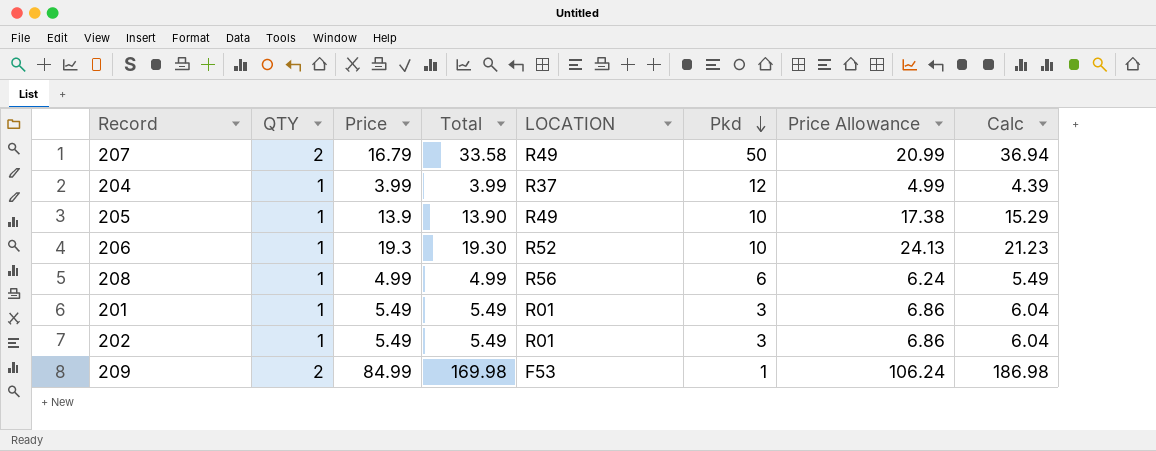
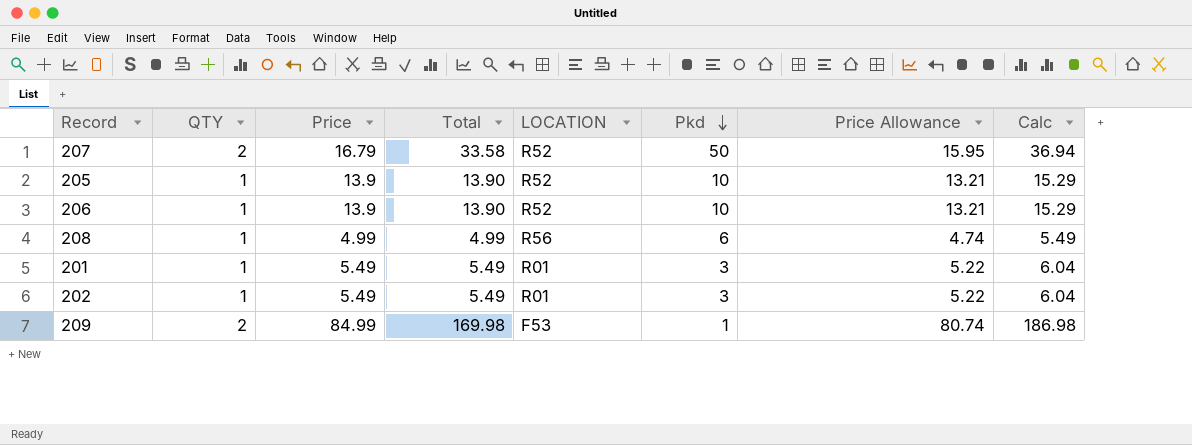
column Price Allowance | formula: [Price] * 1.25 -> [Price] * 0.95
row 204: 1 | 3.99 | 3.99 | R37 | 12 | 4.99 | 4.39 -> none
207 | LOCATION: R49 -> R52
205 | LOCATION: R49 -> R52
206 | Price: 19.3 -> 13.9
206 | Total: 19.30 -> 13.90
206 | Calc: 21.23 -> 15.29

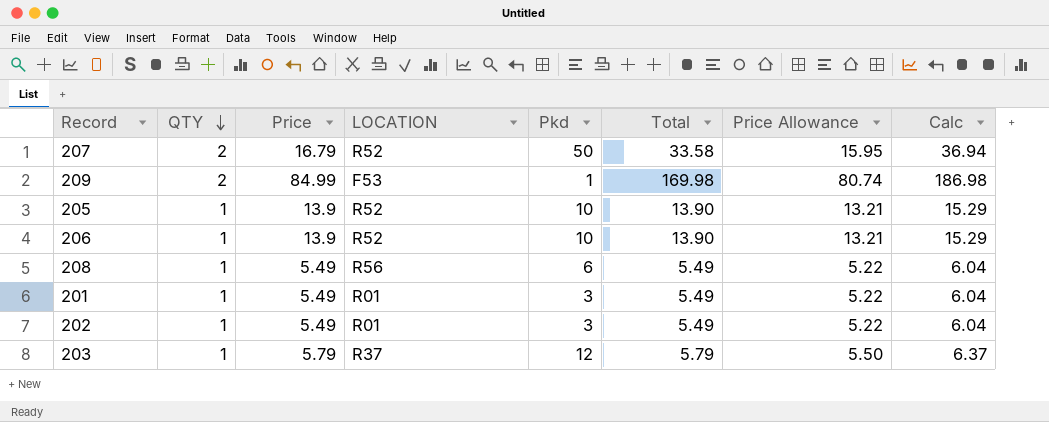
row order: Pkd descending -> QTY descending
column Total | position: 4 -> 6
208 | Price: 4.99 -> 5.49
208 | Total: 4.99 -> 5.49
208 | Price Allowance: 4.74 -> 5.22
208 | Calc: 5.49 -> 6.04
row 203: none -> 1 | 5.79 | R37 | 12 | 5.79 | 5.50 | 6.37

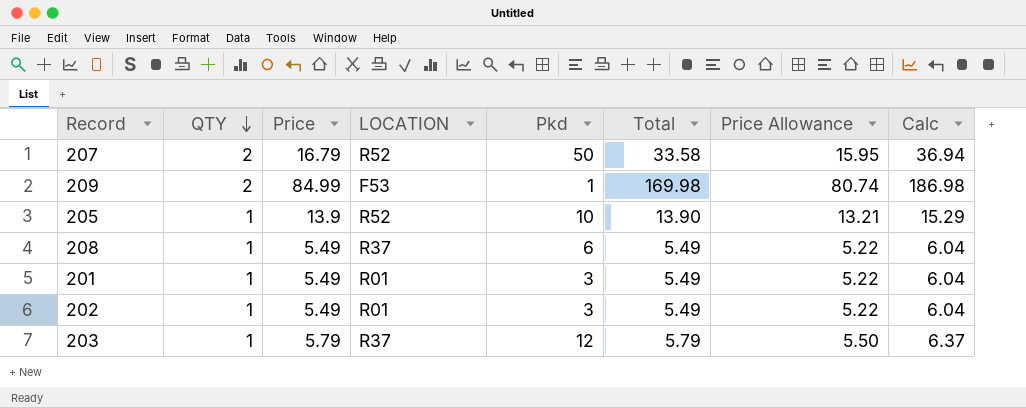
row 206: 1 | 13.9 | R52 | 10 | 13.90 | 13.21 | 15.29 -> none
208 | LOCATION: R56 -> R37

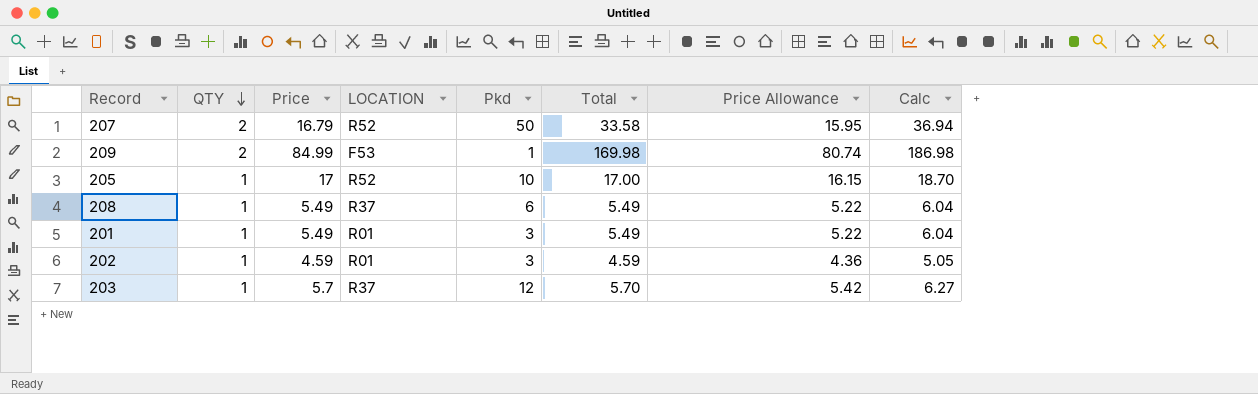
205 | Price: 13.9 -> 17
205 | Total: 13.90 -> 17.00
205 | Price Allowance: 13.21 -> 16.15
205 | Calc: 15.29 -> 18.70
202 | Price: 5.49 -> 4.59
202 | Total: 5.49 -> 4.59
202 | Price Allowance: 5.22 -> 4.36
202 | Calc: 6.04 -> 5.05
203 | Price: 5.79 -> 5.7
203 | Total: 5.79 -> 5.70
203 | Price Allowance: 5.50 -> 5.42
203 | Calc: 6.37 -> 6.27

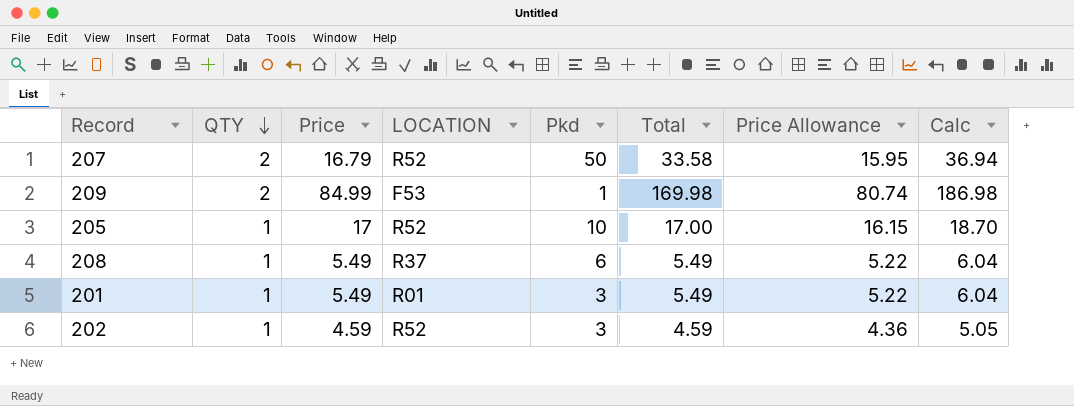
row 203: 1 | 5.7 | R37 | 12 | 5.70 | 5.42 | 6.27 -> none
202 | LOCATION: R01 -> R52

